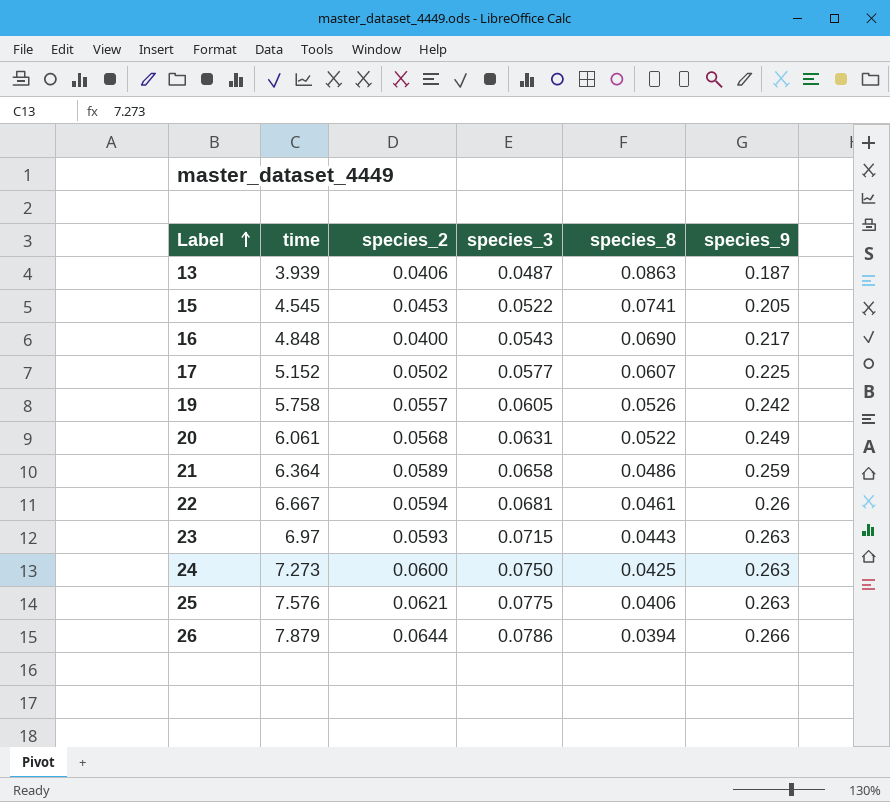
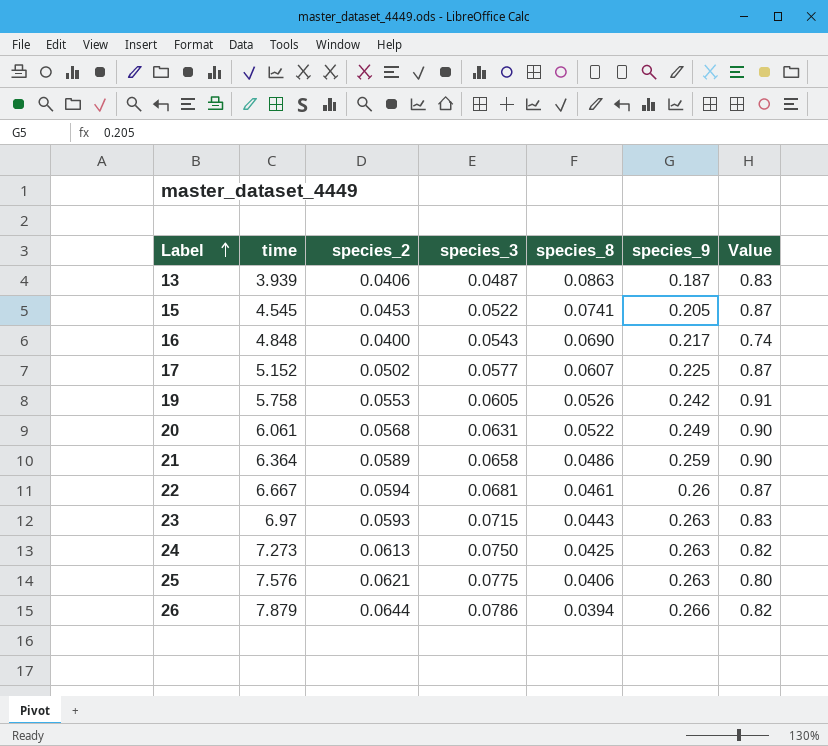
column Value | formula: none -> [species_2] / [species_3]
19 | species_2: 0.0557 -> 0.0553
24 | species_2: 0.0600 -> 0.0613

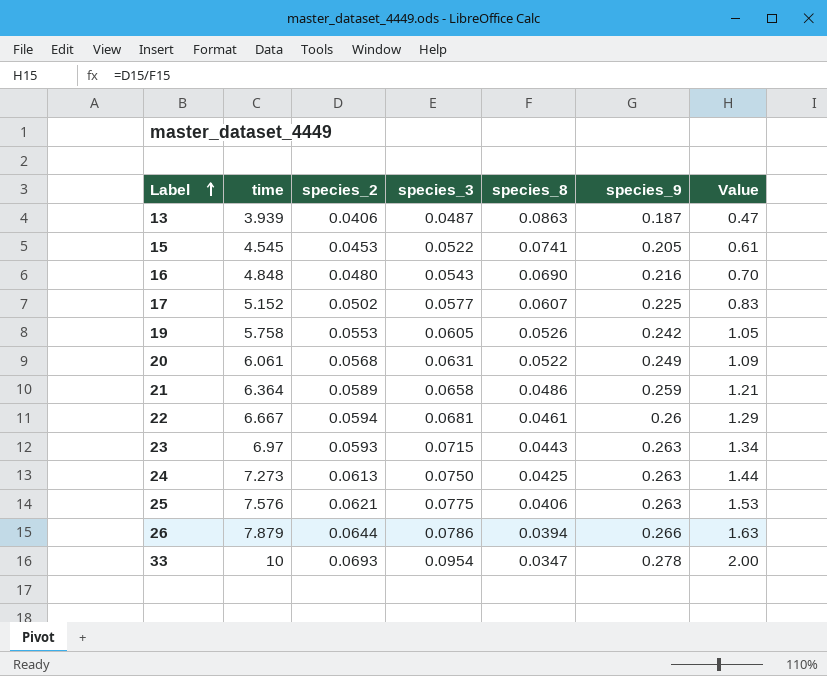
column Value | formula: [species_2] / [species_3] -> [species_2] / [species_8]
16 | species_2: 0.0400 -> 0.0480
16 | species_9: 0.217 -> 0.216
row 33: none -> 10 | 0.0693 | 0.0954 | 0.0347 | 0.278 | 2.00

